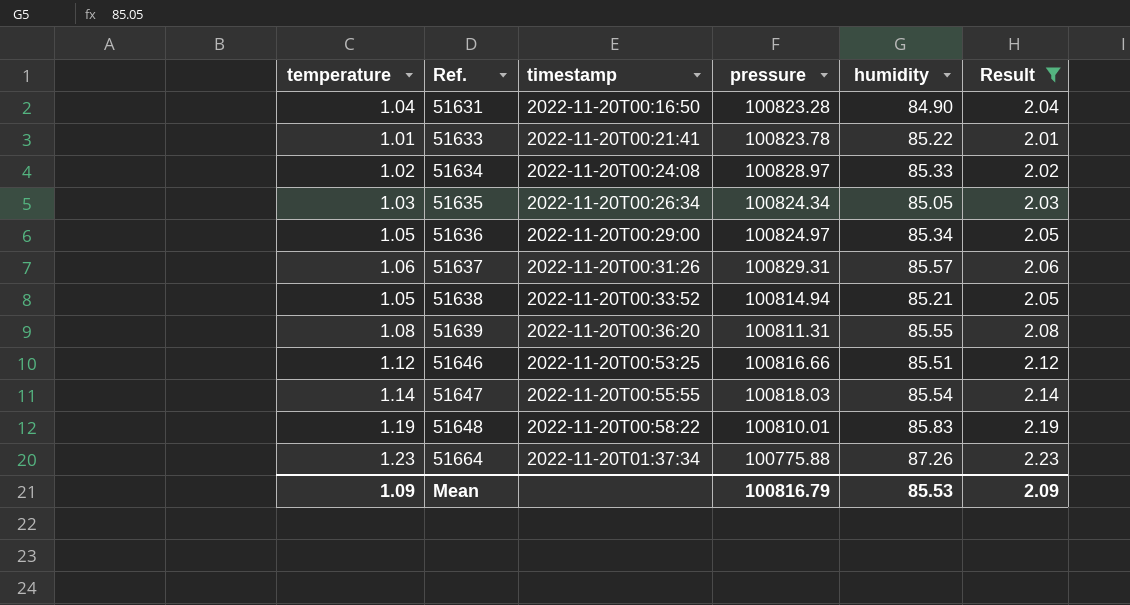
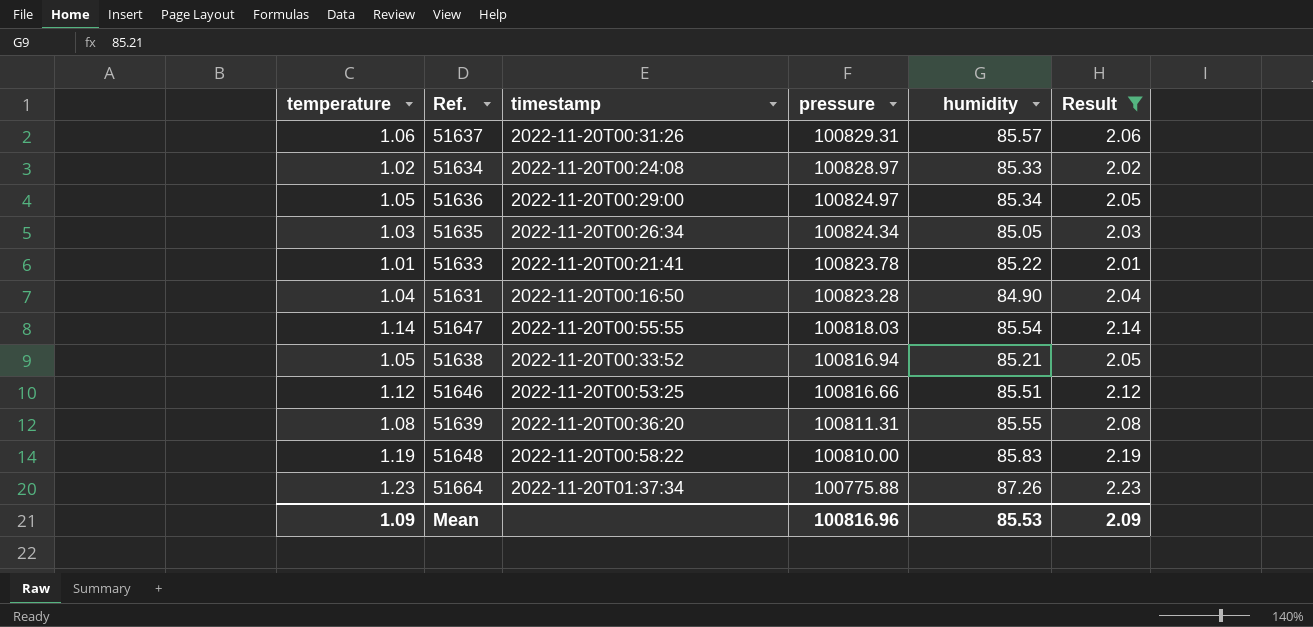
row order: Ref. ascending -> pressure descending
51638 | pressure: 100814.94 -> 100816.94
51648 | pressure: 100810.01 -> 100810.00
Mean | pressure: 100816.79 -> 100816.96

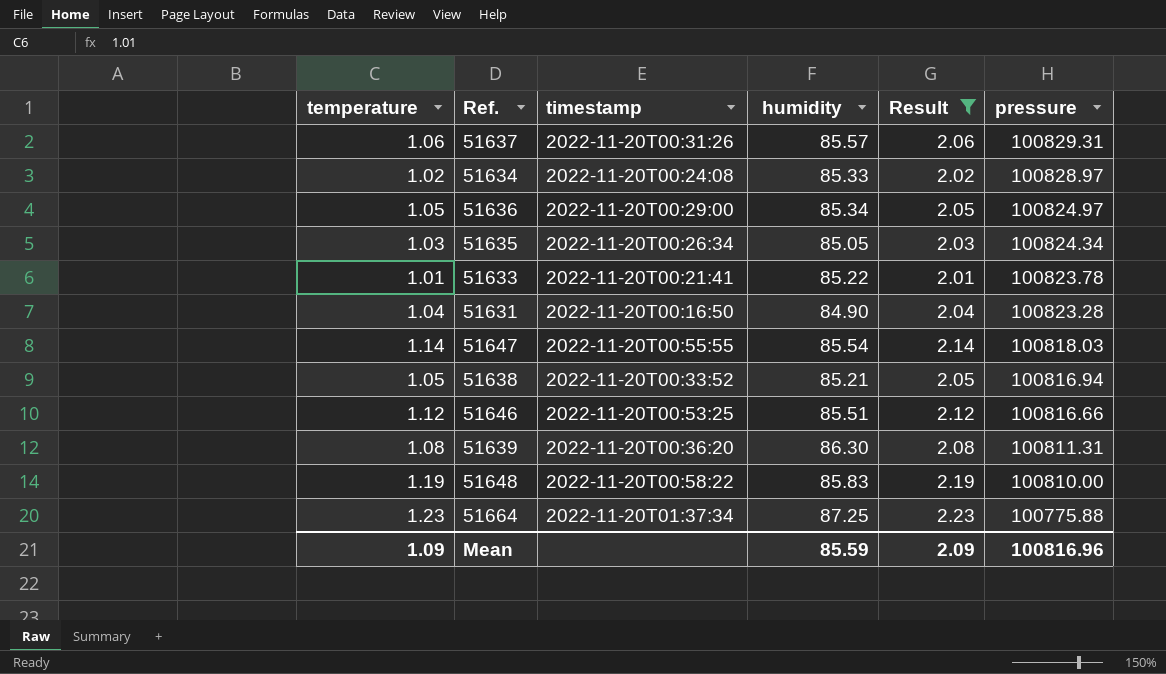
column pressure | position: 4 -> 6
51639 | humidity: 85.55 -> 86.30
51664 | humidity: 87.26 -> 87.25
Mean | humidity: 85.53 -> 85.59

